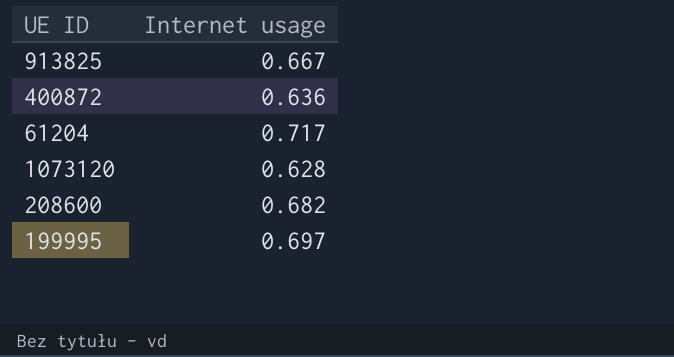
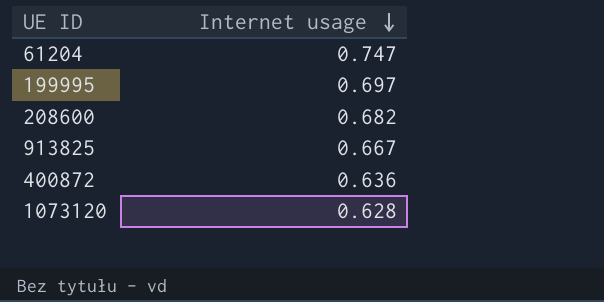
row order: none -> Internet usage descending
61204 | Internet usage: 0.717 -> 0.747

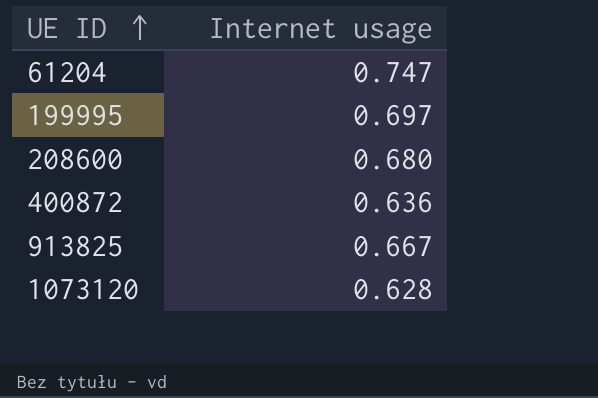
row order: Internet usage descending -> UE ID ascending
208600 | Internet usage: 0.682 -> 0.680

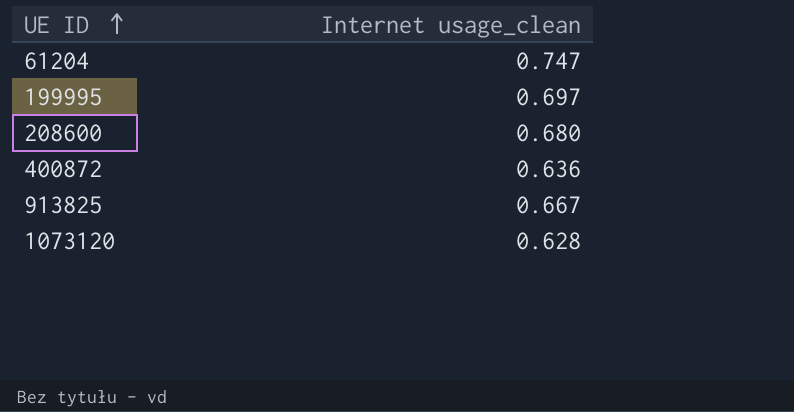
column name: Internet usage -> Internet usage_clean

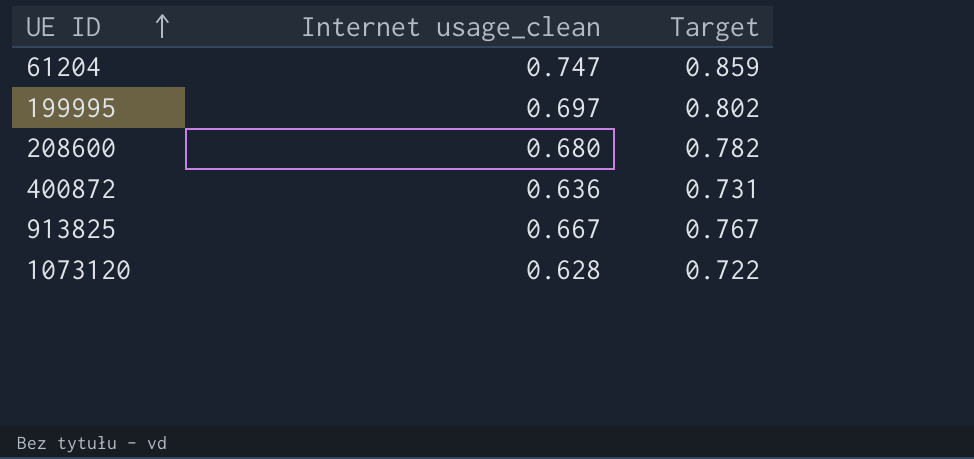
column Target | formula: none -> [Internet usage_clean] * 1.15

